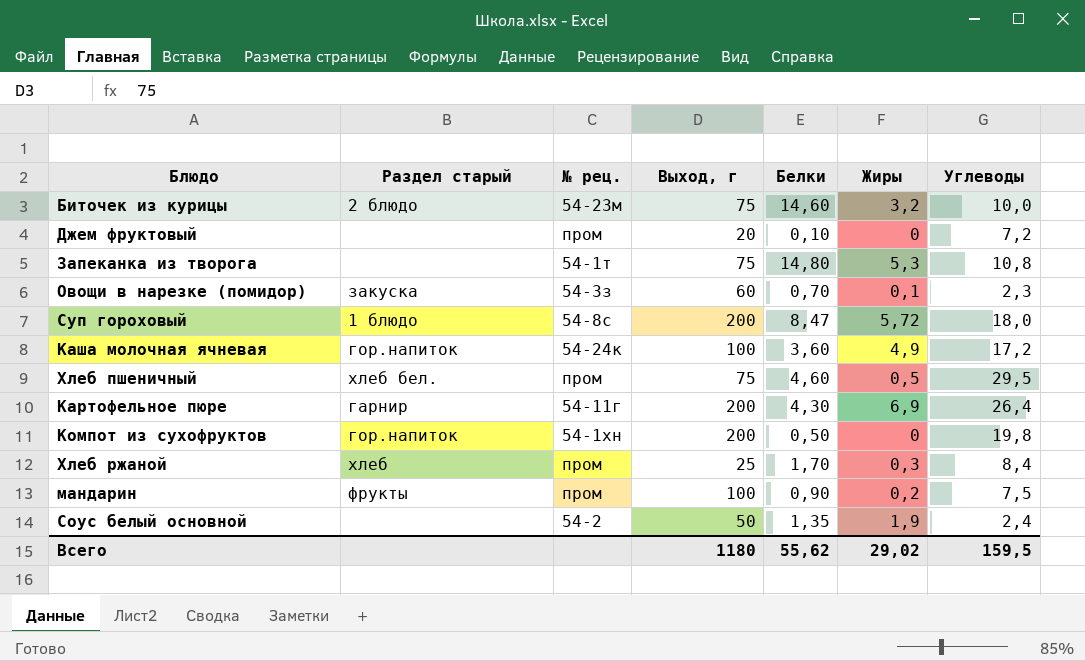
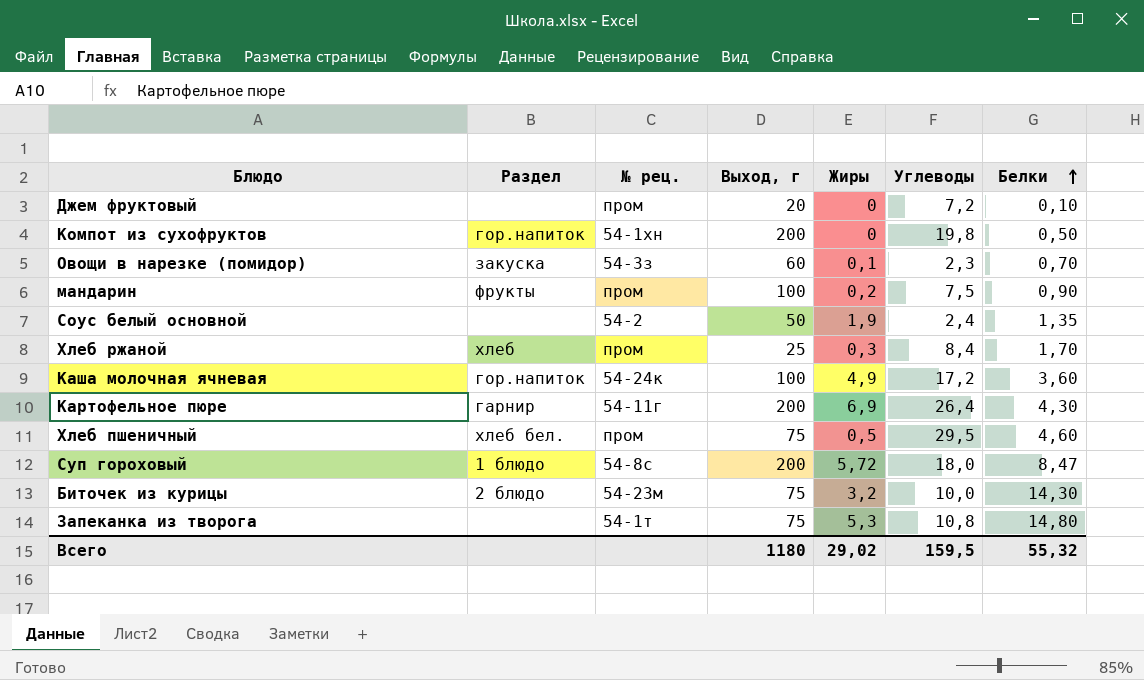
row order: none -> Белки ascending
column name: Раздел старый -> Раздел
column Белки | position: 5 -> 7
Биточек из курицы | Белки: 14,60 -> 14,30
Всего | Белки: 55,62 -> 55,32

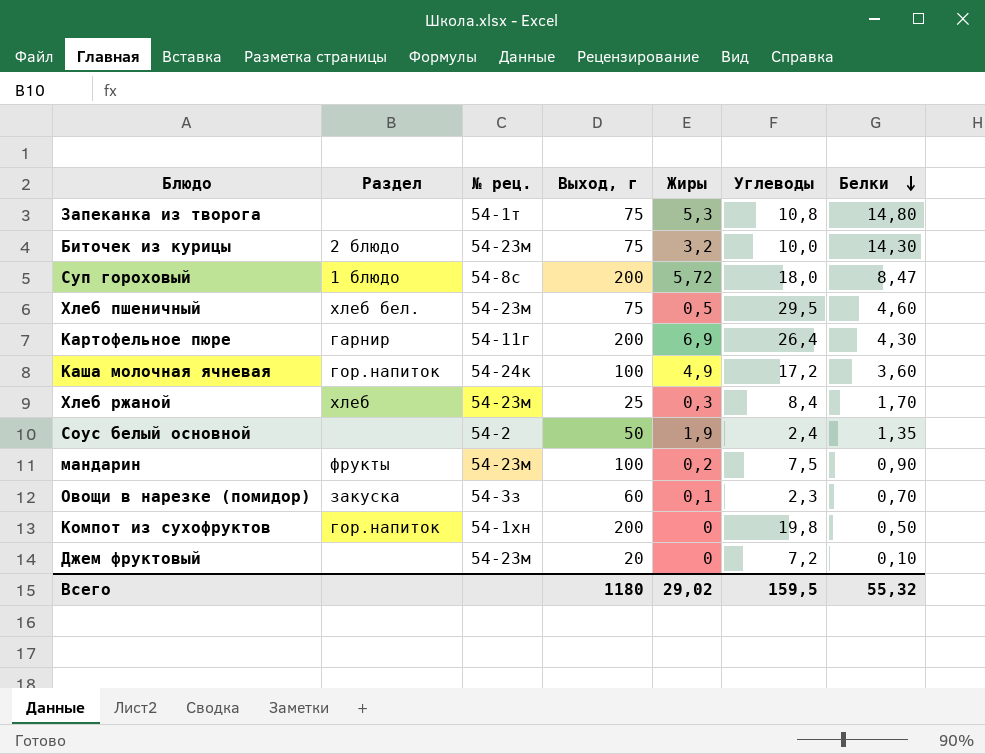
row order: Белки ascending -> Белки descending
Хлеб пшеничный | № рец.: пром -> 54-23м
Хлеб ржаной | № рец.: пром -> 54-23м
мандарин | № рец.: пром -> 54-23м
Джем фруктовый | № рец.: пром -> 54-23м

